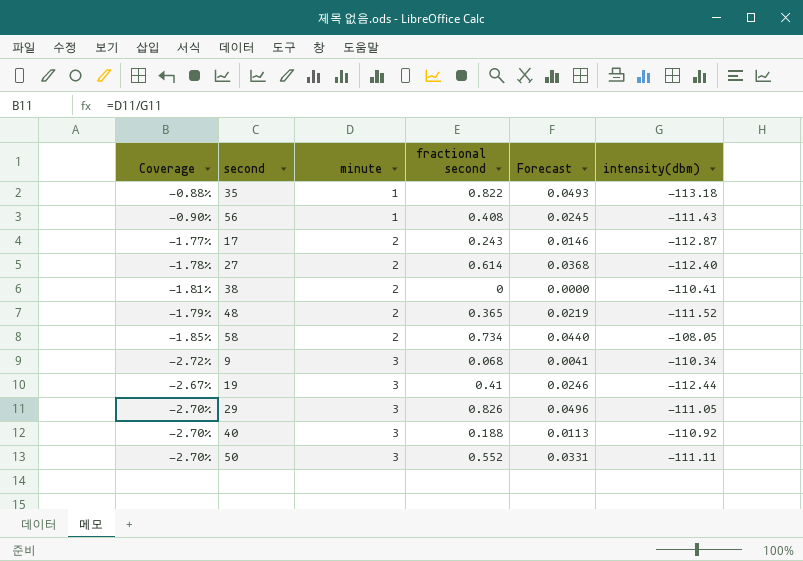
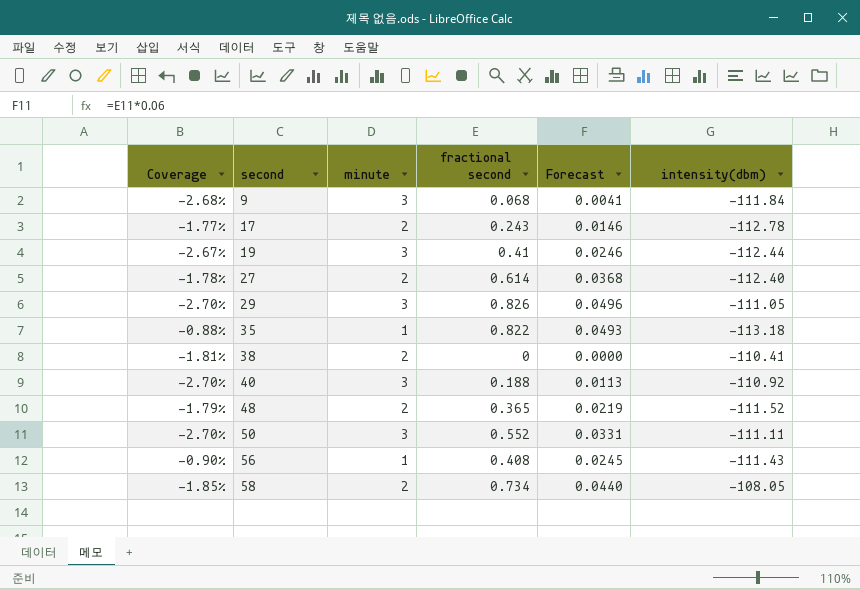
row order: minute ascending -> second ascending
9 | Coverage: -2.72% -> -2.68%
9 | intensity(dbm): -110.34 -> -111.84
17 | intensity(dbm): -112.87 -> -112.78

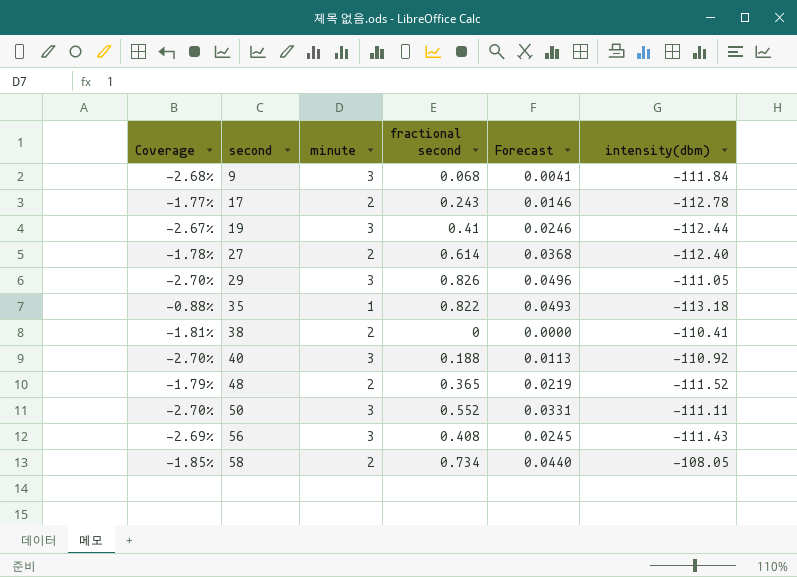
56 | Coverage: -0.90% -> -2.69%
56 | minute: 1 -> 3

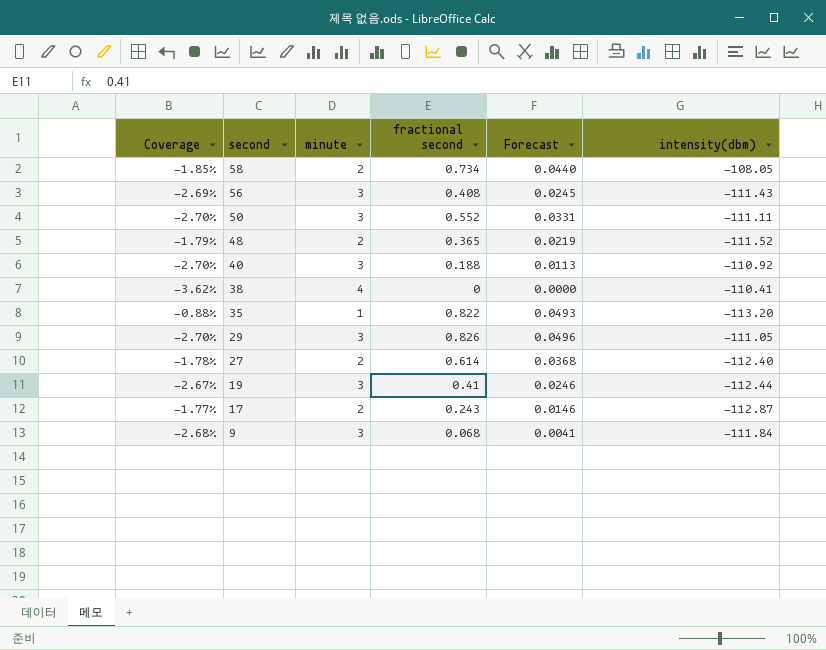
row order: second ascending -> second descending
38 | Coverage: -1.81% -> -3.62%
38 | minute: 2 -> 4
35 | intensity(dbm): -113.18 -> -113.20
17 | intensity(dbm): -112.78 -> -112.87

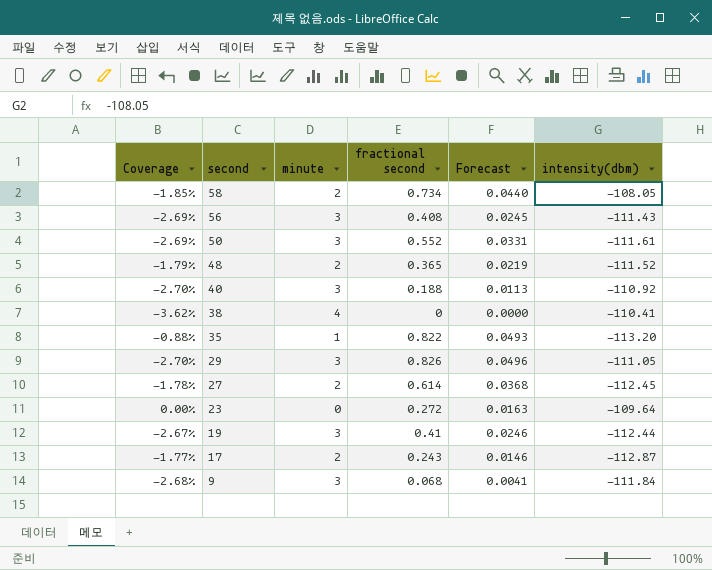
50 | Coverage: -2.70% -> -2.69%
50 | intensity(dbm): -111.11 -> -111.61
27 | intensity(dbm): -112.40 -> -112.45
row 23: none -> 0.00% | 0 | 0.272 | 0.0163 | -109.64

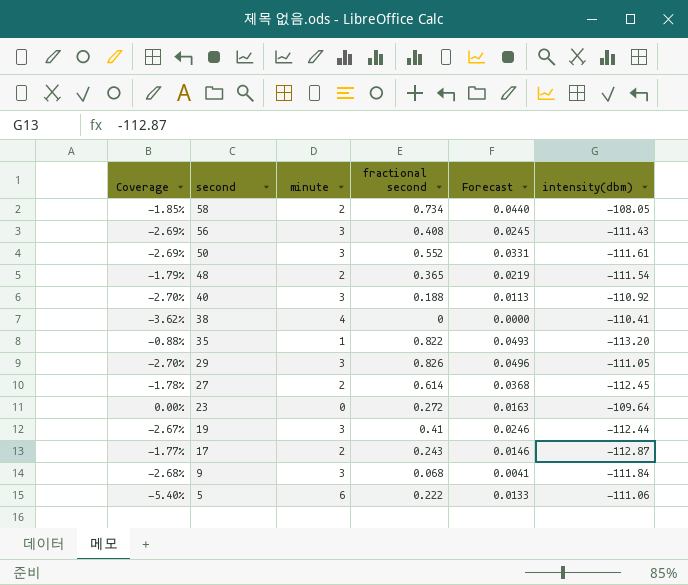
48 | intensity(dbm): -111.52 -> -111.54
row 5: none -> -5.40% | 6 | 0.222 | 0.0133 | -111.06

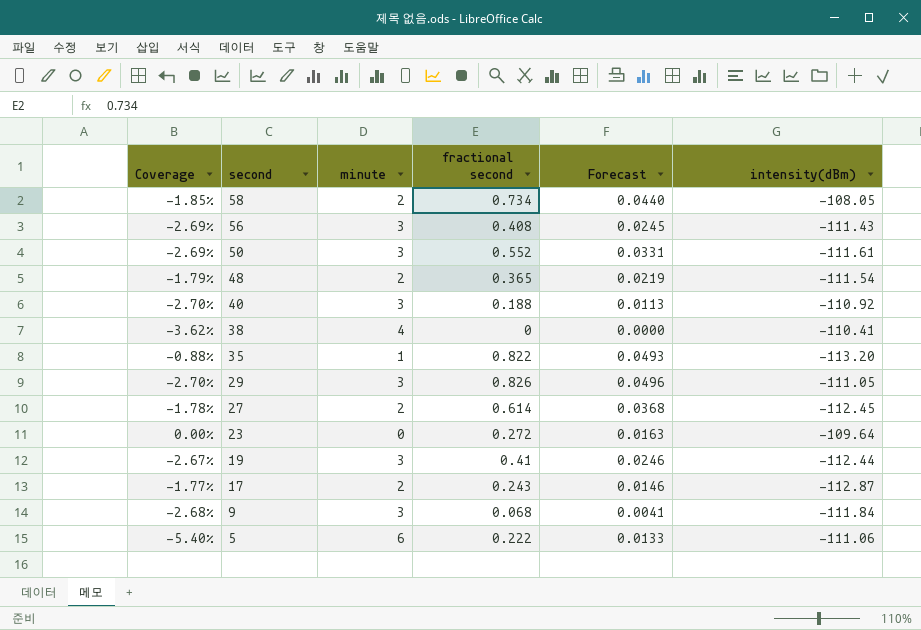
column name: intensity(dbm) -> intensity(dBm)

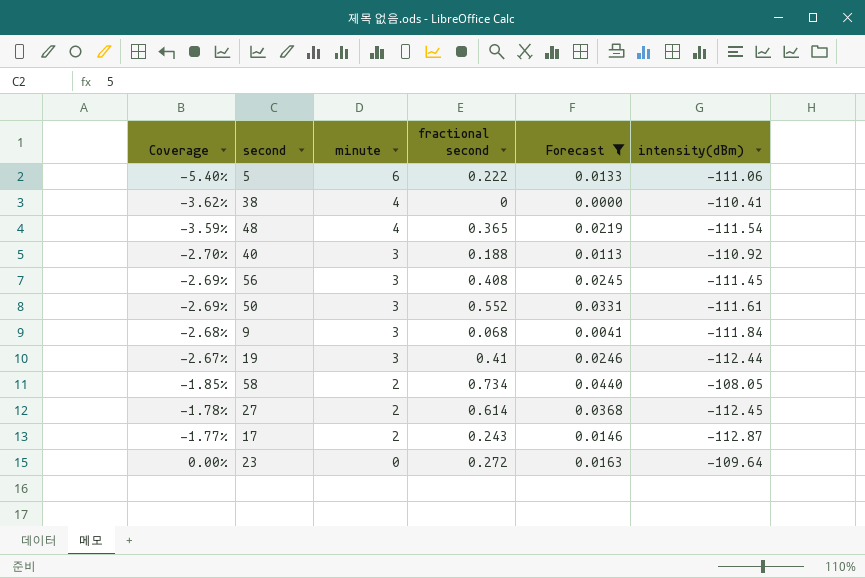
filter: none -> Forecast <= 0.0440
row order: second descending -> Coverage ascending
48 | Coverage: -1.79% -> -3.59%
48 | minute: 2 -> 4
56 | intensity(dBm): -111.43 -> -111.45

